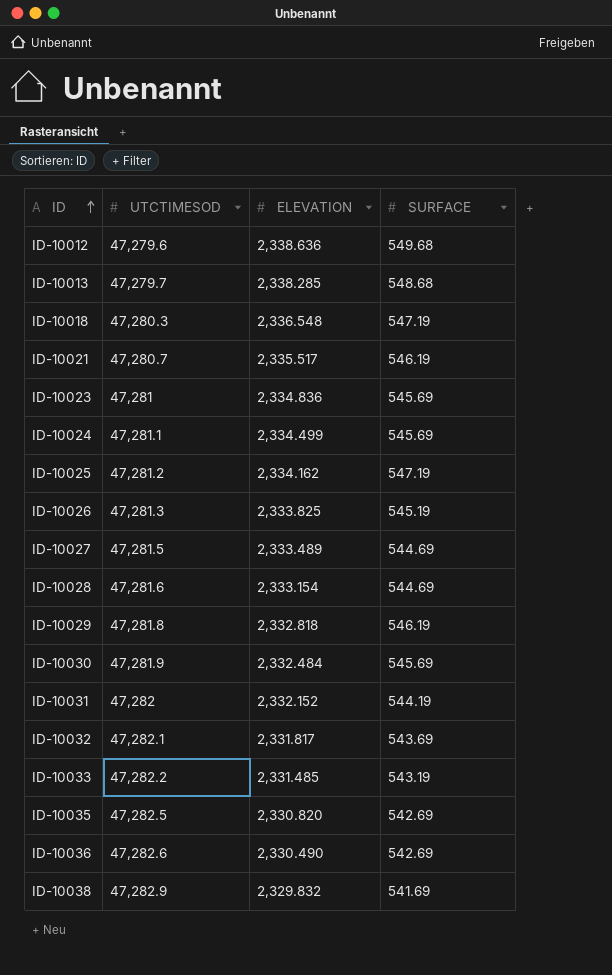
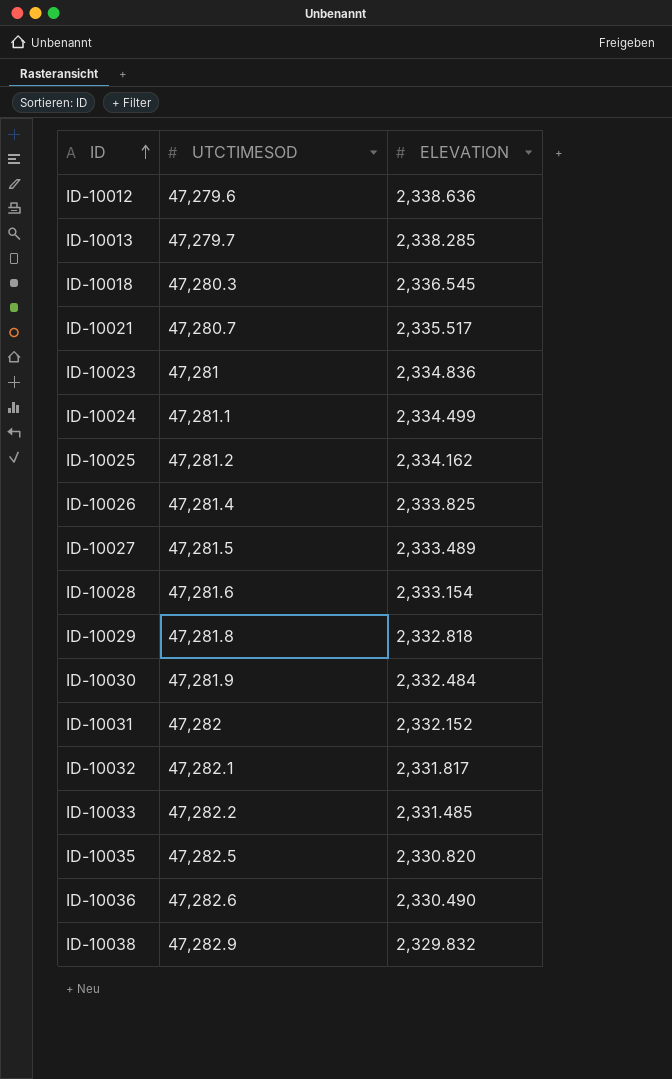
column SURFACE | position: 4 -> none
ID-10018 | ELEVATION: 2,336.548 -> 2,336.545
ID-10026 | UTCTIMESOD: 47,281.3 -> 47,281.4

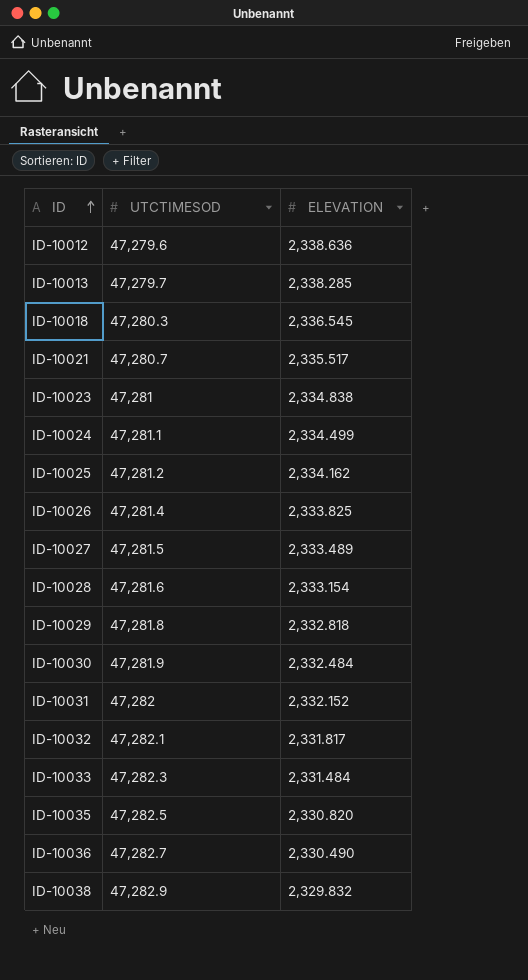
ID-10023 | ELEVATION: 2,334.836 -> 2,334.838
ID-10033 | UTCTIMESOD: 47,282.2 -> 47,282.3
ID-10033 | ELEVATION: 2,331.485 -> 2,331.484
ID-10036 | UTCTIMESOD: 47,282.6 -> 47,282.7

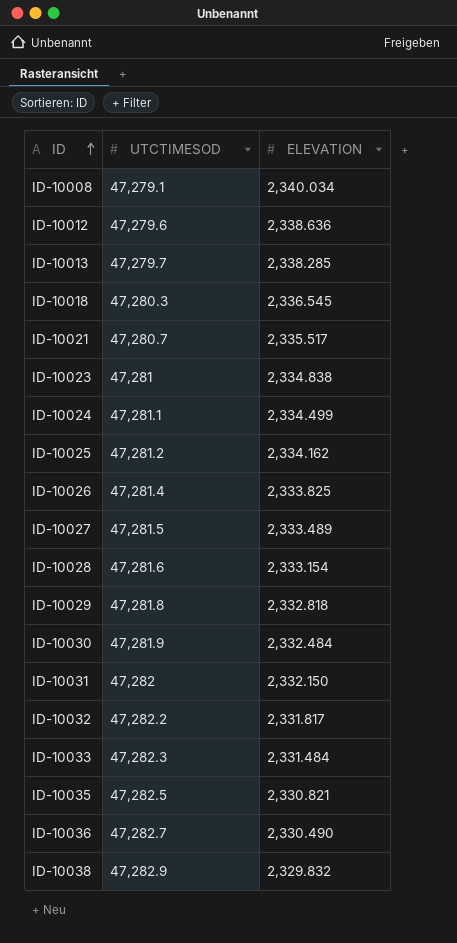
row ID-10008: none -> 47,279.1 | 2,340.034
ID-10031 | ELEVATION: 2,332.152 -> 2,332.150
ID-10032 | UTCTIMESOD: 47,282.1 -> 47,282.2
ID-10035 | ELEVATION: 2,330.820 -> 2,330.821

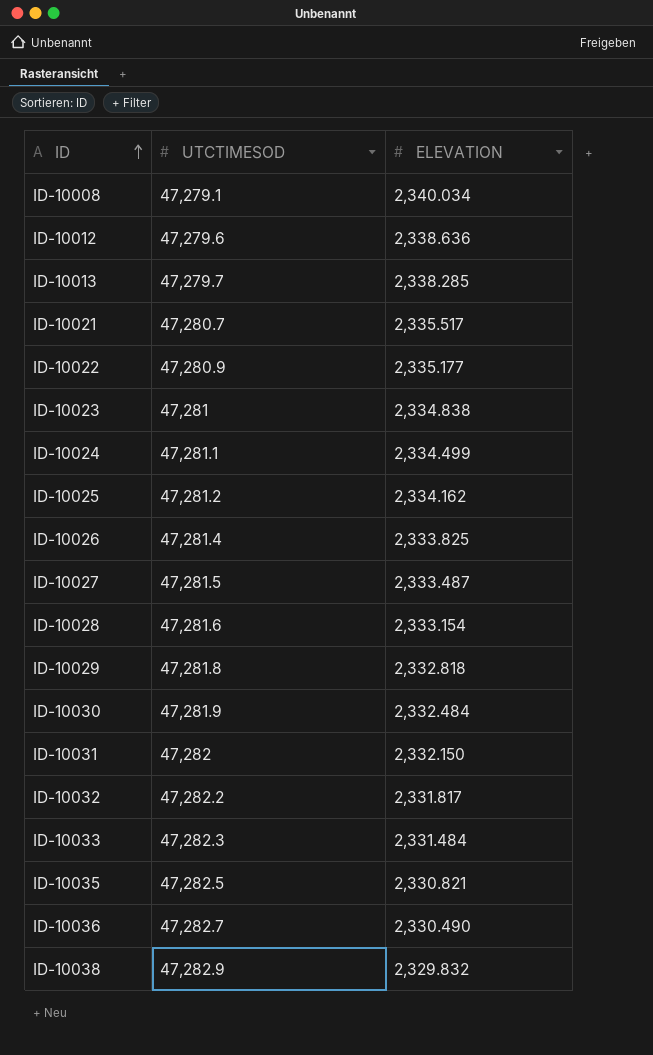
row ID-10018: 47,280.3 | 2,336.545 -> none
row ID-10022: none -> 47,280.9 | 2,335.177
ID-10027 | ELEVATION: 2,333.489 -> 2,333.487

